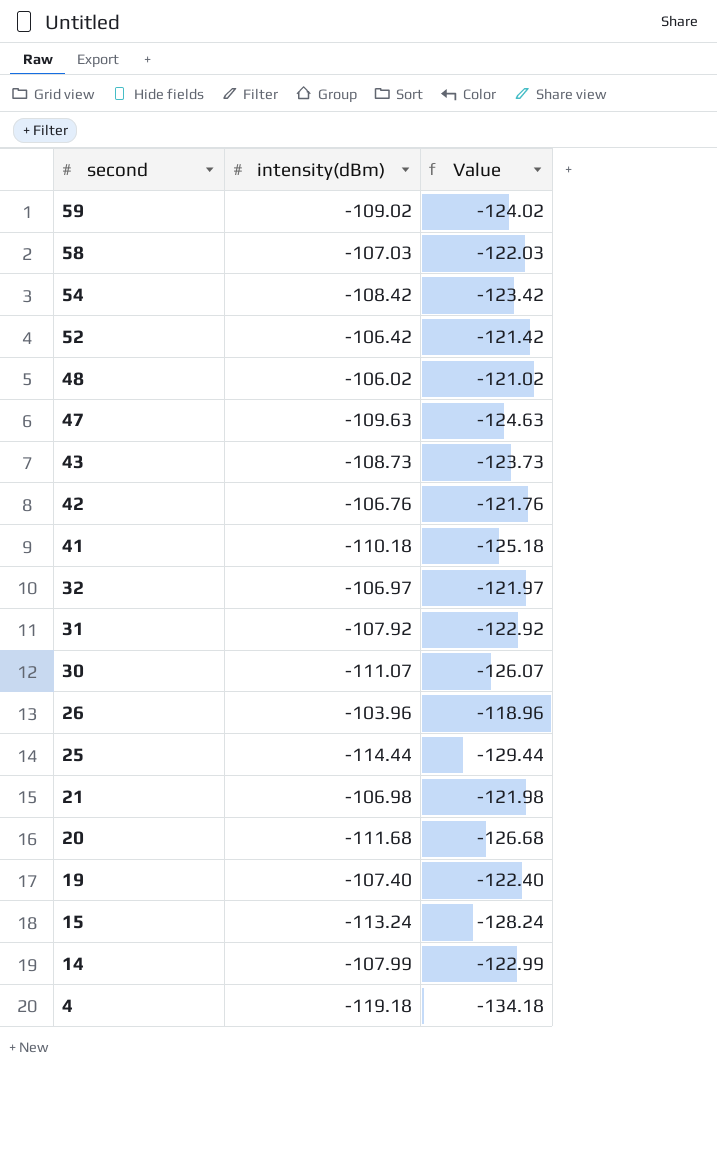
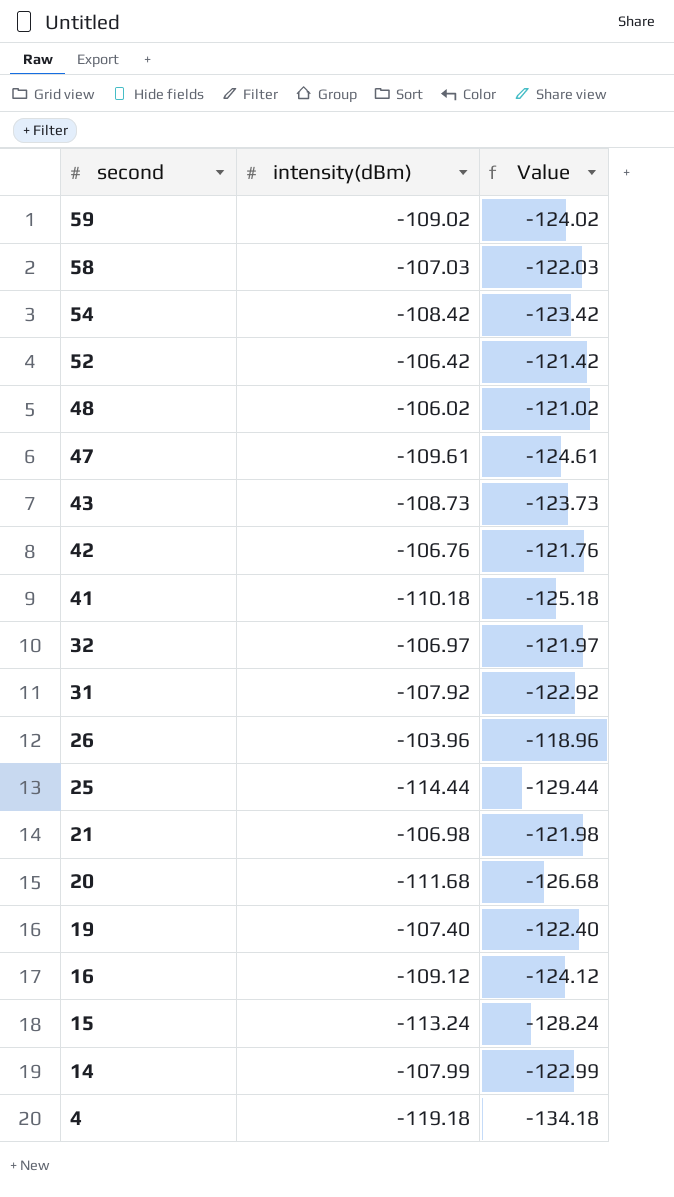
row 30: -111.07 | -126.07 -> none
47 | intensity(dBm): -109.63 -> -109.61
47 | Value: -124.63 -> -124.61
row 16: none -> -109.12 | -124.12

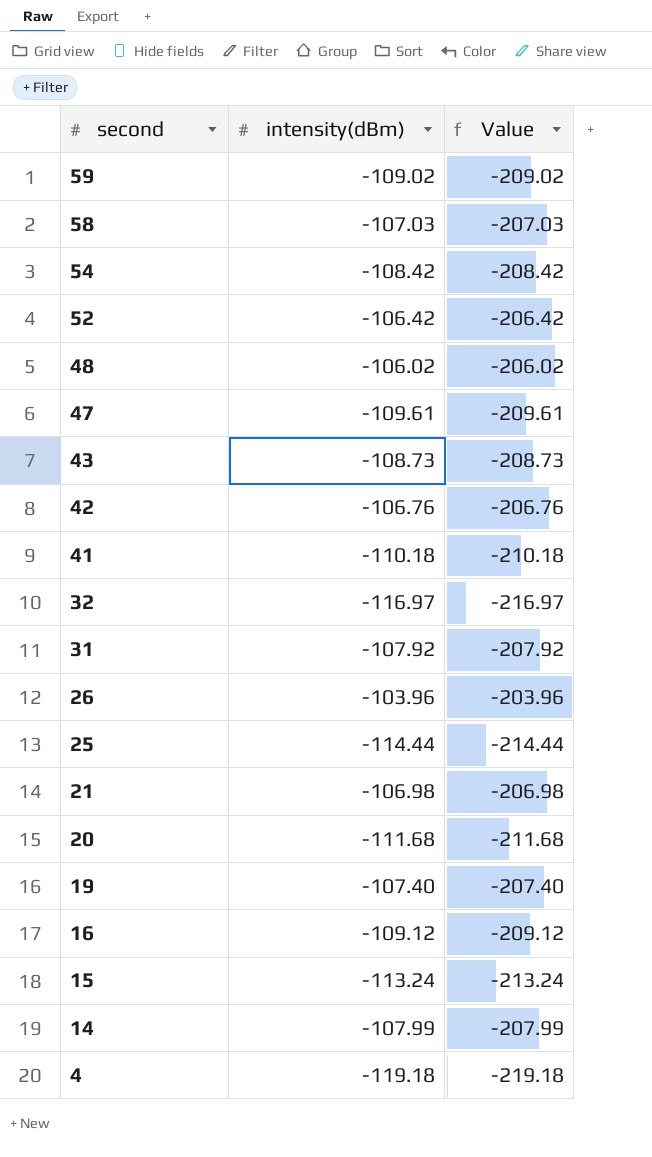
column Value | formula: [intensity(dBm)] - 15 -> [intensity(dBm)] - 100
32 | intensity(dBm): -106.97 -> -116.97

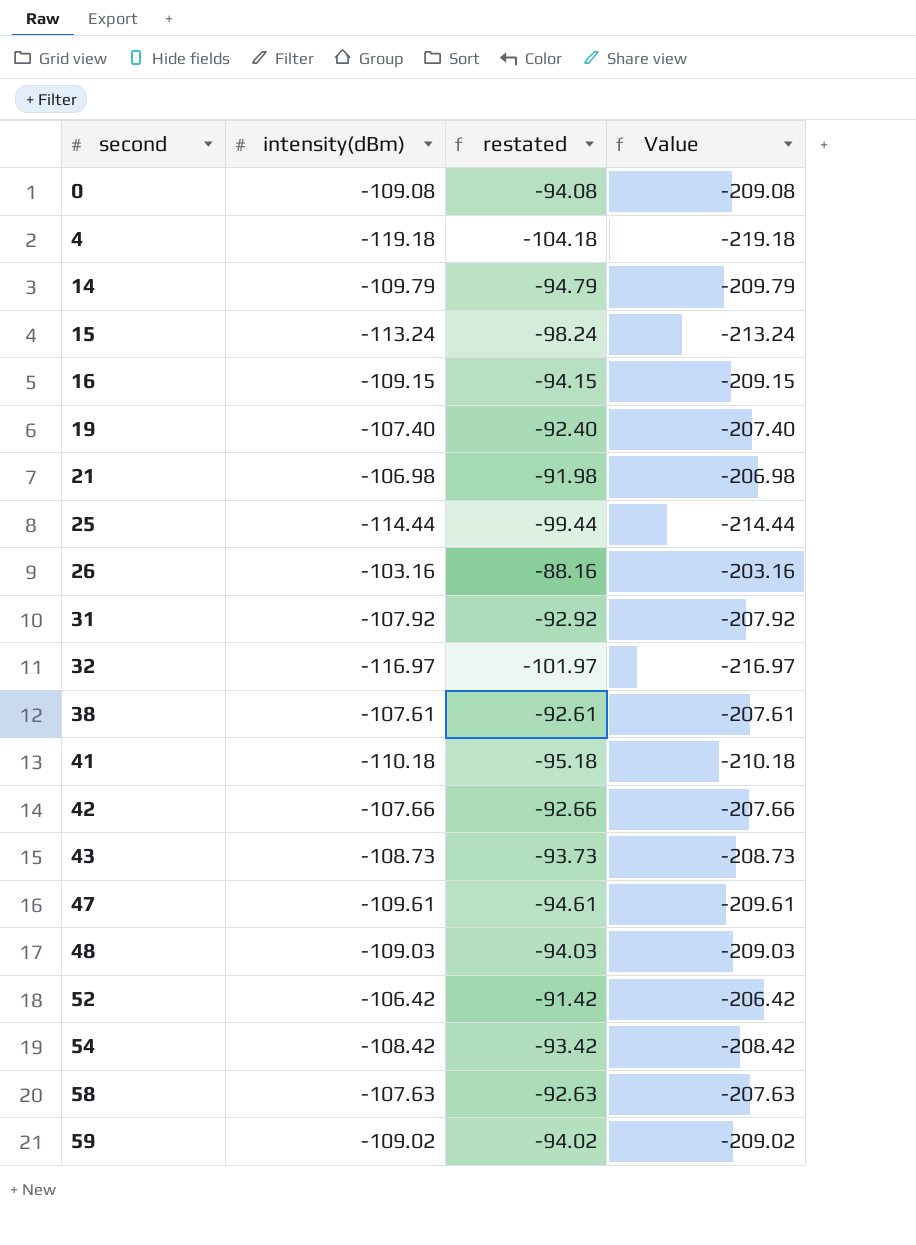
row order: second descending -> second ascending
column restated | formula: none -> [intensity(dBm)] + 15
row 20: -111.68 | -211.68 -> none
row 0: none -> -109.08 | -94.08 | -209.08
14 | intensity(dBm): -107.99 -> -109.79
14 | Value: -207.99 -> -209.79
16 | intensity(dBm): -109.12 -> -109.15
16 | Value: -209.12 -> -209.15
26 | intensity(dBm): -103.96 -> -103.16
26 | Value: -203.96 -> -203.16
row 38: none -> -107.61 | -92.61 | -207.61
42 | intensity(dBm): -106.76 -> -107.66
42 | Value: -206.76 -> -207.66
48 | intensity(dBm): -106.02 -> -109.03
48 | Value: -206.02 -> -209.03
58 | intensity(dBm): -107.03 -> -107.63
58 | Value: -207.03 -> -207.63

